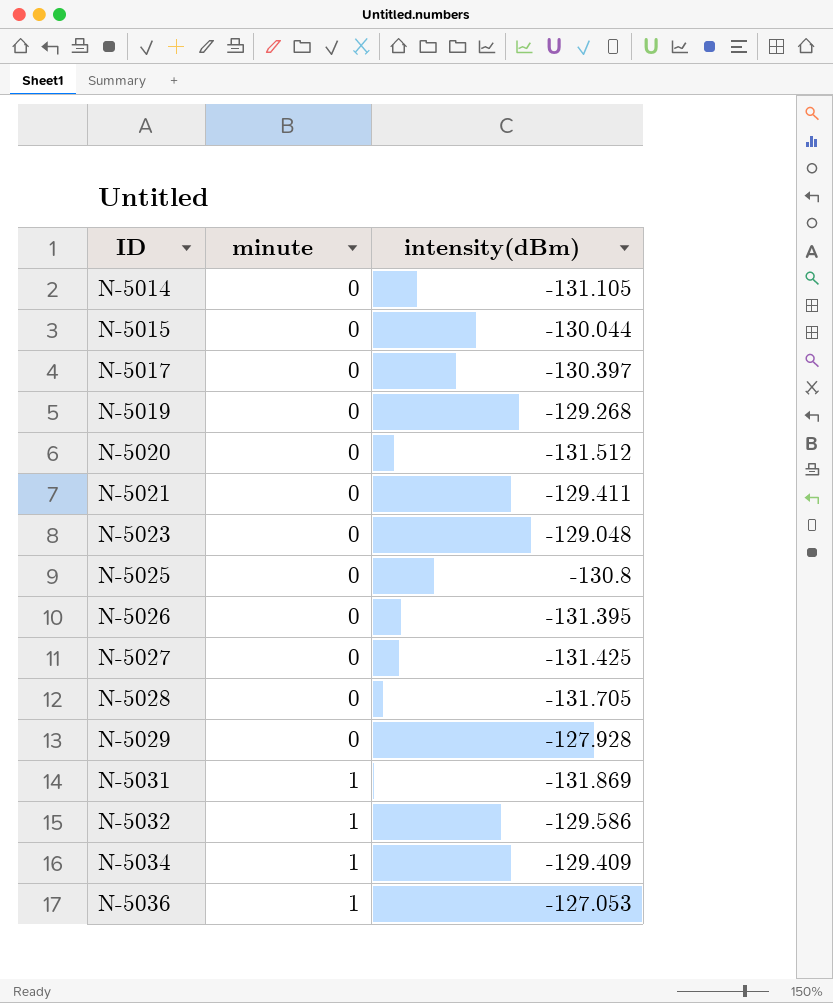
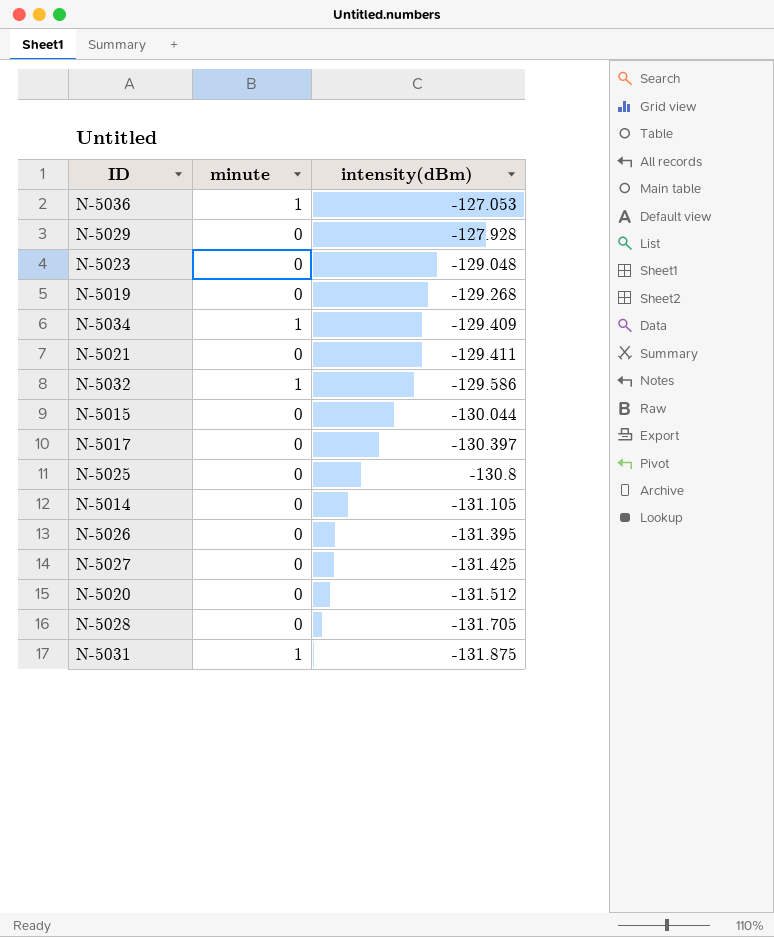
row order: ID ascending -> intensity(dBm) descending
N-5031 | intensity(dBm): -131.869 -> -131.875

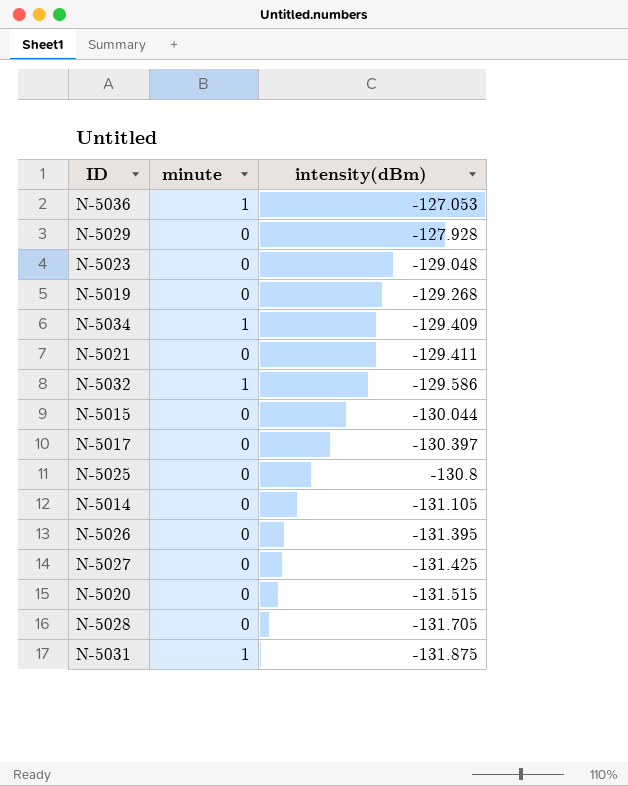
N-5020 | intensity(dBm): -131.512 -> -131.515

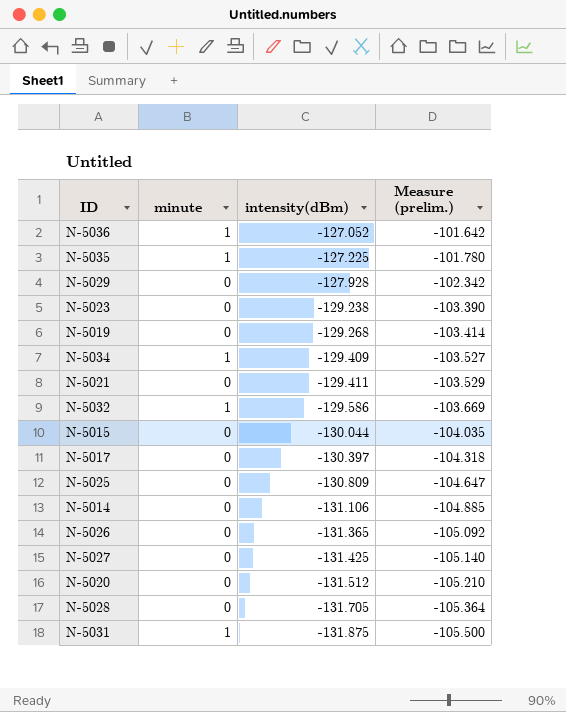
column Measure (prelim.) | formula: none -> [intensity(dBm)] * 0.8
N-5036 | intensity(dBm): -127.053 -> -127.052
row N-5035: none -> 1 | -127.225 | -101.780
N-5023 | intensity(dBm): -129.048 -> -129.238
N-5025 | intensity(dBm): -130.8 -> -130.809
N-5014 | intensity(dBm): -131.105 -> -131.106
N-5026 | intensity(dBm): -131.395 -> -131.365
N-5020 | intensity(dBm): -131.515 -> -131.512

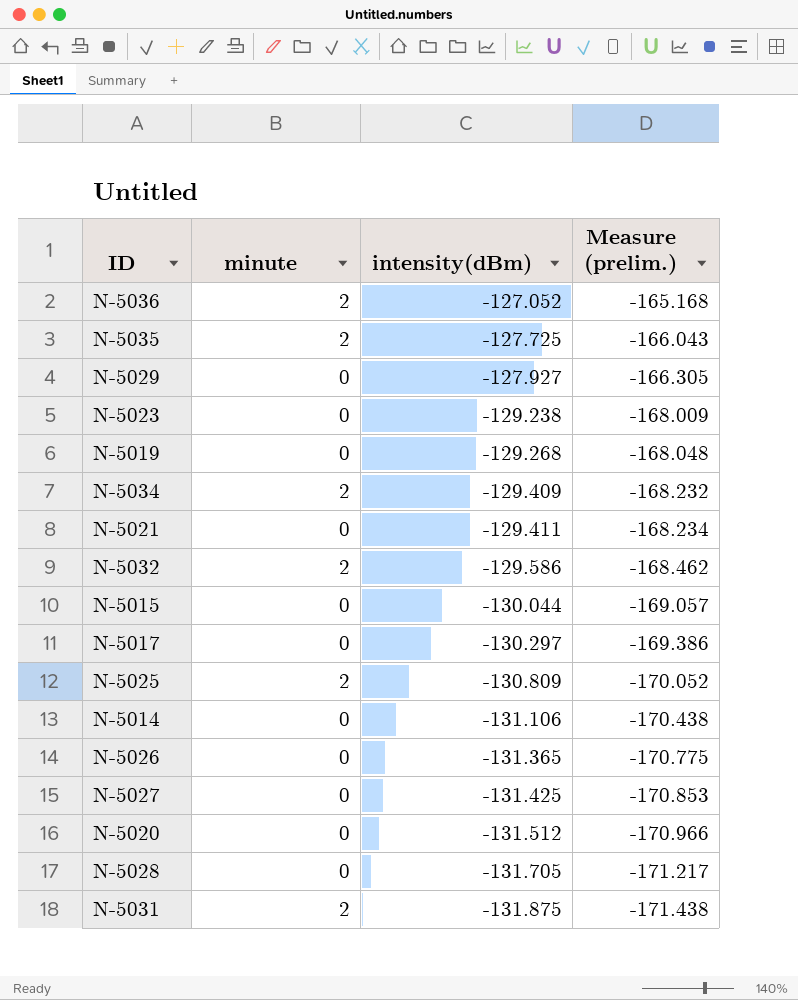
column Measure (prelim.) | formula: [intensity(dBm)] * 0.8 -> [intensity(dBm)] * 1.3
N-5036 | minute: 1 -> 2
N-5035 | minute: 1 -> 2
N-5035 | intensity(dBm): -127.225 -> -127.725
N-5029 | intensity(dBm): -127.928 -> -127.927
N-5034 | minute: 1 -> 2
N-5032 | minute: 1 -> 2
N-5017 | intensity(dBm): -130.397 -> -130.297
N-5025 | minute: 0 -> 2
N-5031 | minute: 1 -> 2

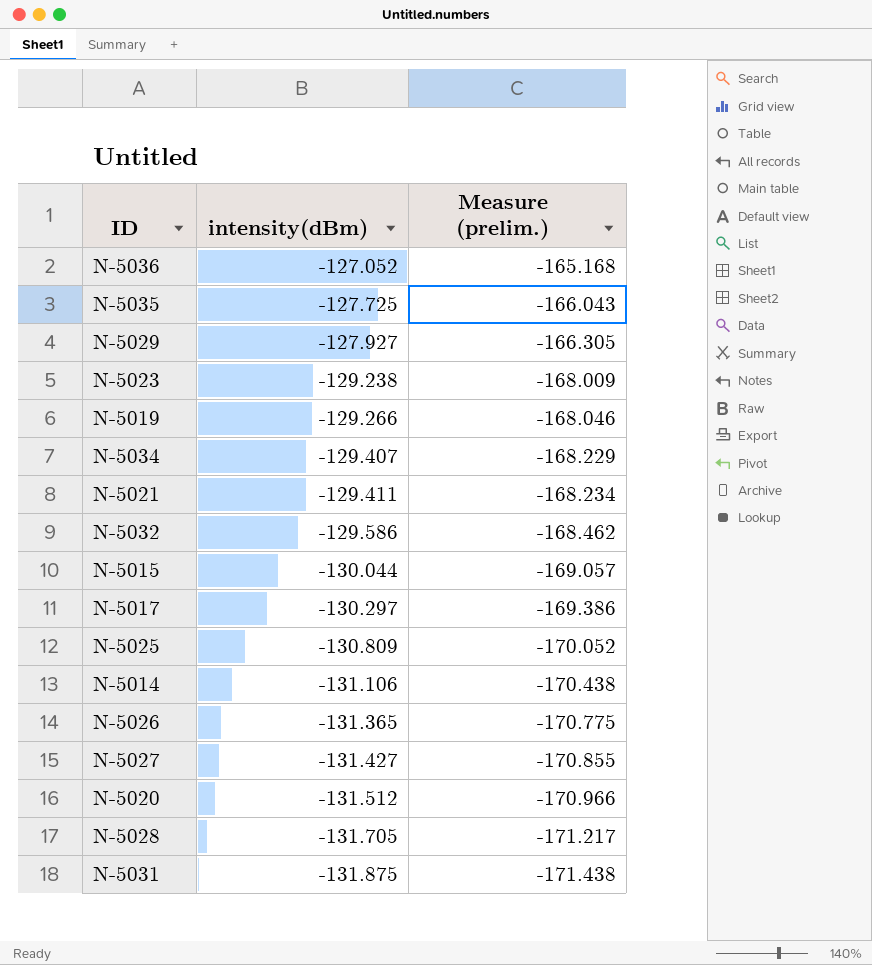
column minute | position: 2 -> none
N-5019 | intensity(dBm): -129.268 -> -129.266
N-5019 | Measure (prelim.): -168.048 -> -168.046
N-5034 | intensity(dBm): -129.409 -> -129.407
N-5034 | Measure (prelim.): -168.232 -> -168.229
N-5027 | intensity(dBm): -131.425 -> -131.427
N-5027 | Measure (prelim.): -170.853 -> -170.855

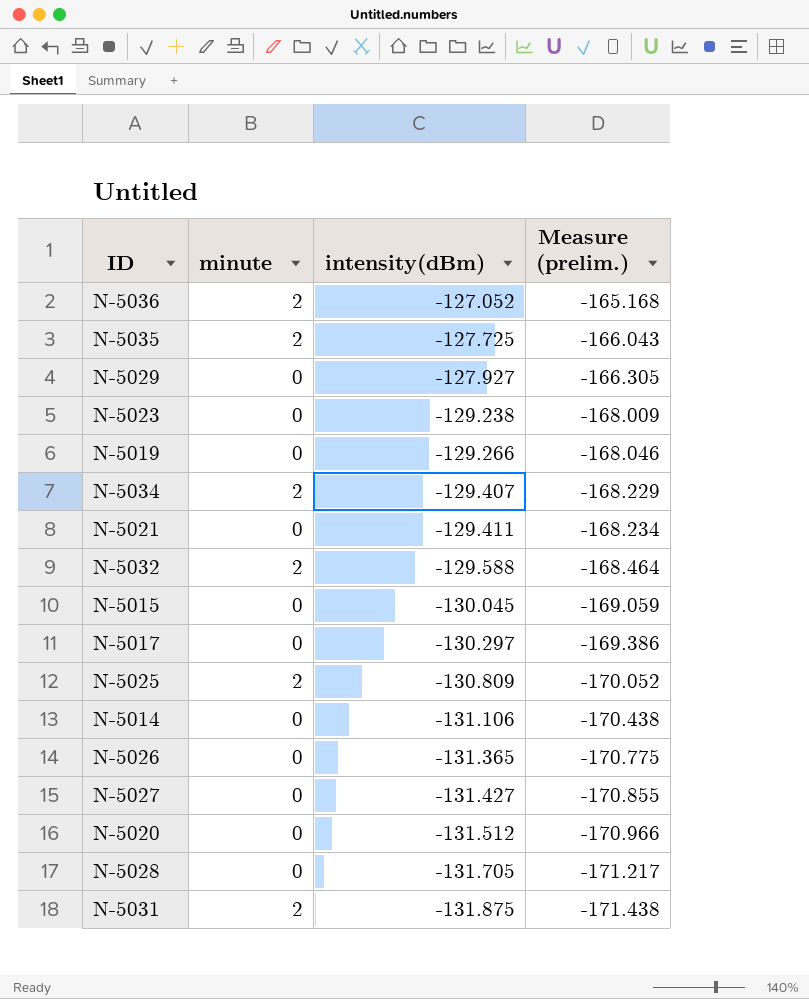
column minute | position: none -> 2
N-5032 | intensity(dBm): -129.586 -> -129.588
N-5032 | Measure (prelim.): -168.462 -> -168.464
N-5015 | intensity(dBm): -130.044 -> -130.045
N-5015 | Measure (prelim.): -169.057 -> -169.059

